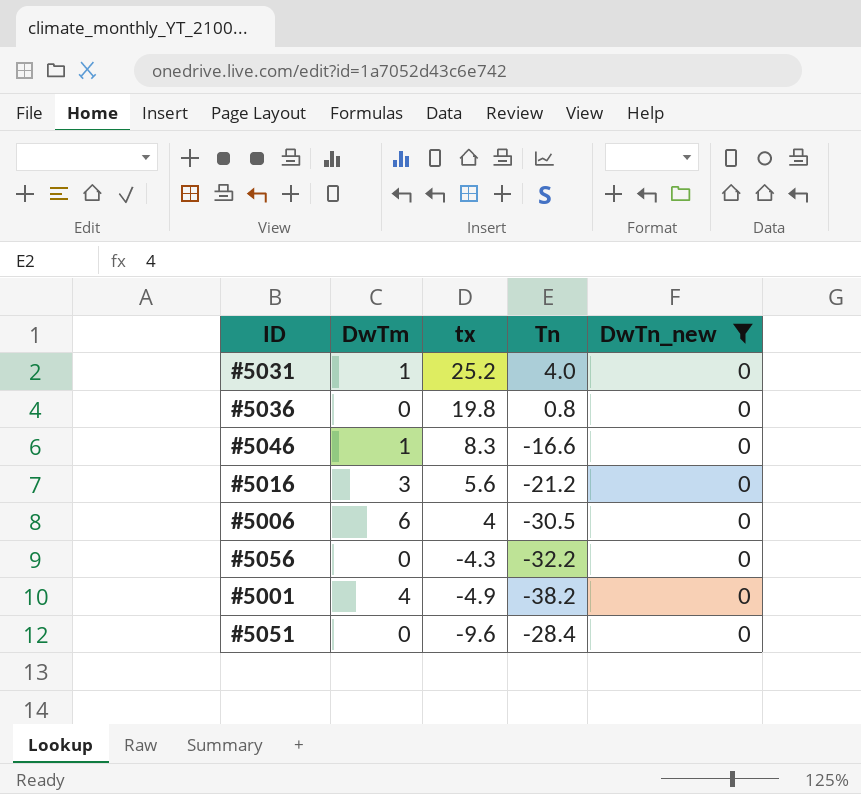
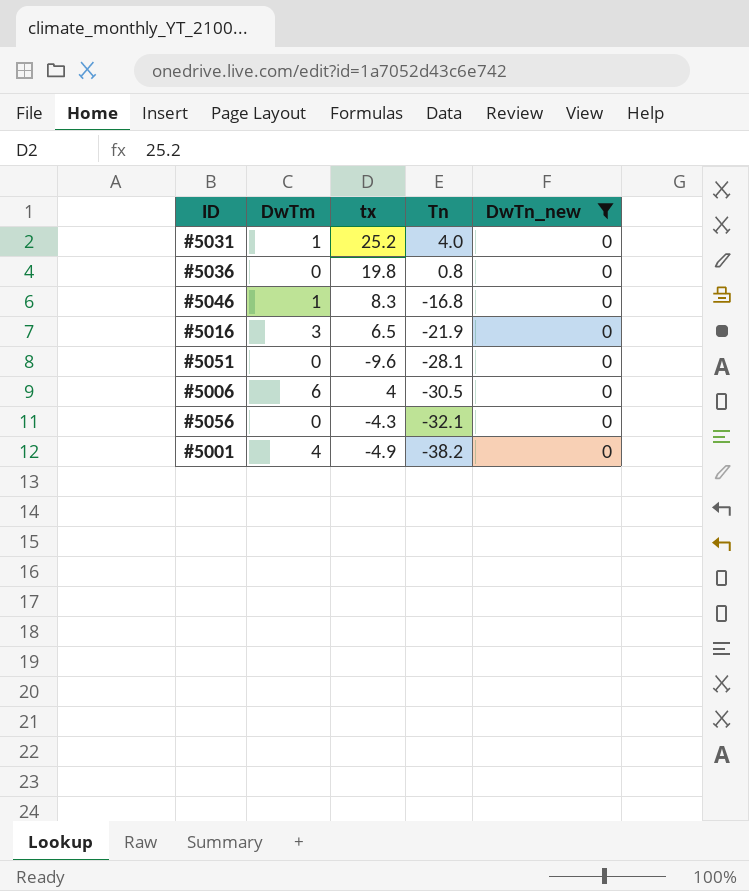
row order: tx descending -> Tn descending
#5046 | Tn: -16.6 -> -16.8
#5016 | tx: 5.6 -> 6.5
#5016 | Tn: -21.2 -> -21.9
#5051 | Tn: -28.4 -> -28.1
#5056 | Tn: -32.2 -> -32.1

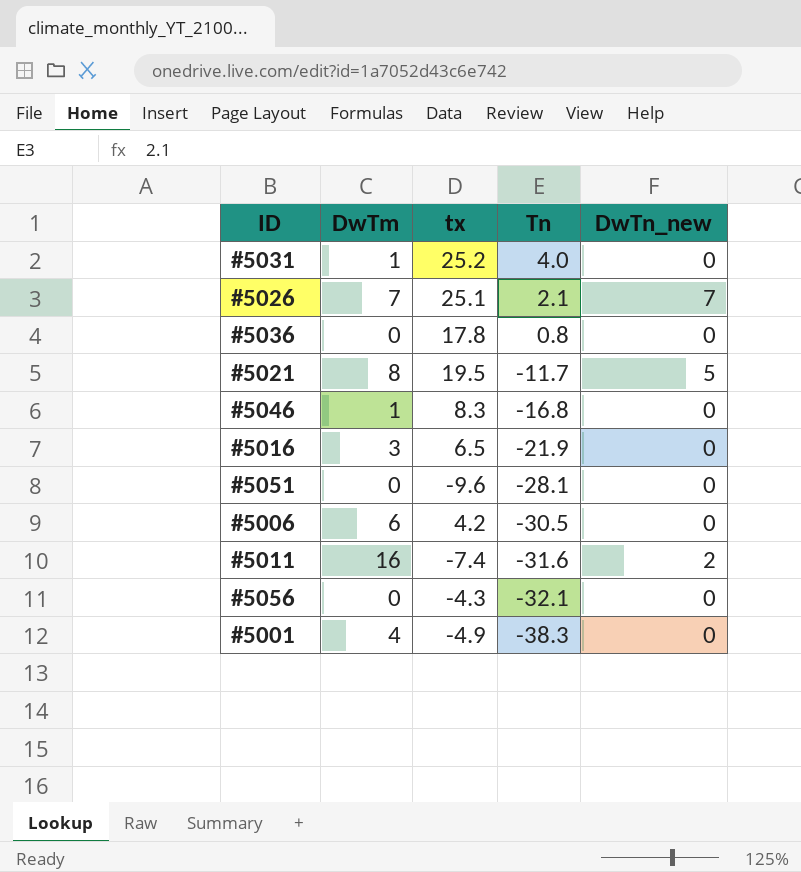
filter: DwTn_new = 0 -> none
#5036 | tx: 19.8 -> 17.8
#5006 | tx: 4 -> 4.2
#5001 | Tn: -38.2 -> -38.3

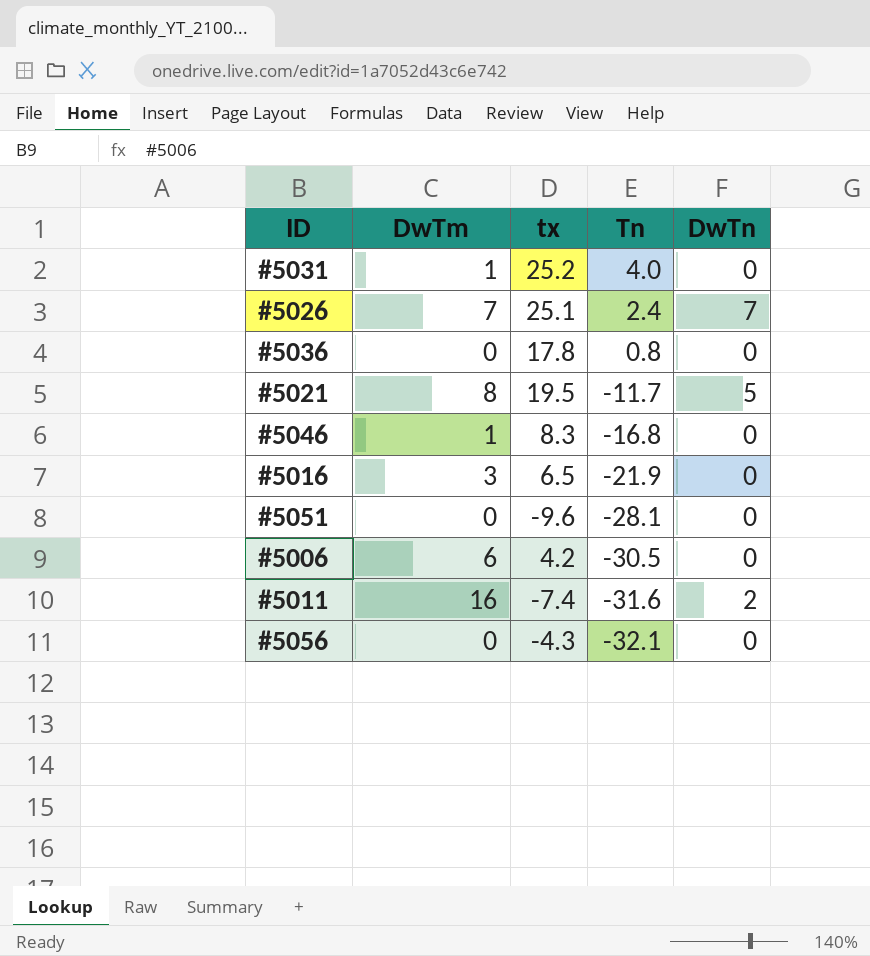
column name: DwTn_new -> DwTn
row #5001: 4 | -4.9 | -38.3 | 0 -> none
#5026 | Tn: 2.1 -> 2.4

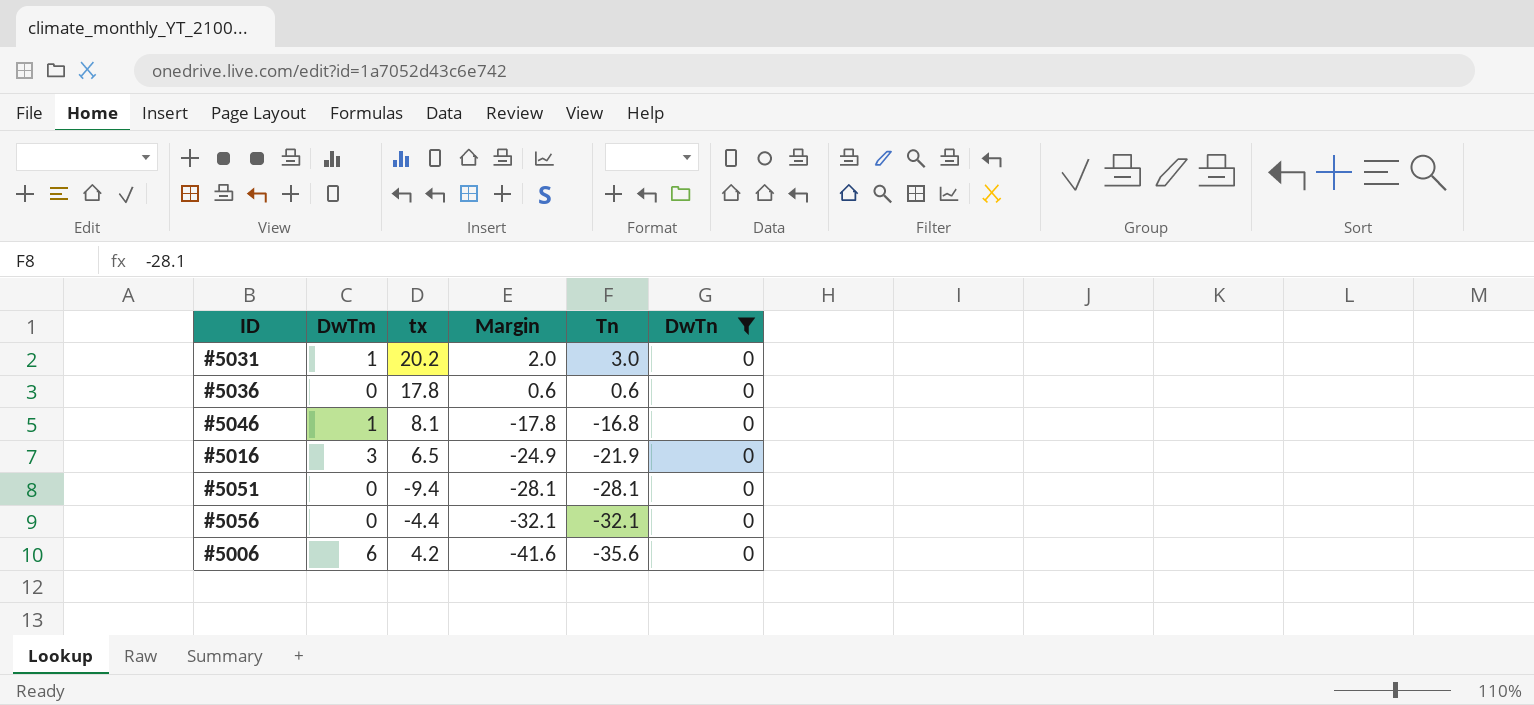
filter: none -> DwTn = 0
row order: Tn descending -> Margin descending
column Margin | formula: none -> [Tn] - [DwTm]
#5031 | tx: 25.2 -> 20.2
#5031 | Tn: 4.0 -> 3.0
#5036 | Tn: 0.8 -> 0.6
#5046 | tx: 8.3 -> 8.1
#5051 | tx: -9.6 -> -9.4
#5056 | tx: -4.3 -> -4.4
#5006 | Tn: -30.5 -> -35.6

